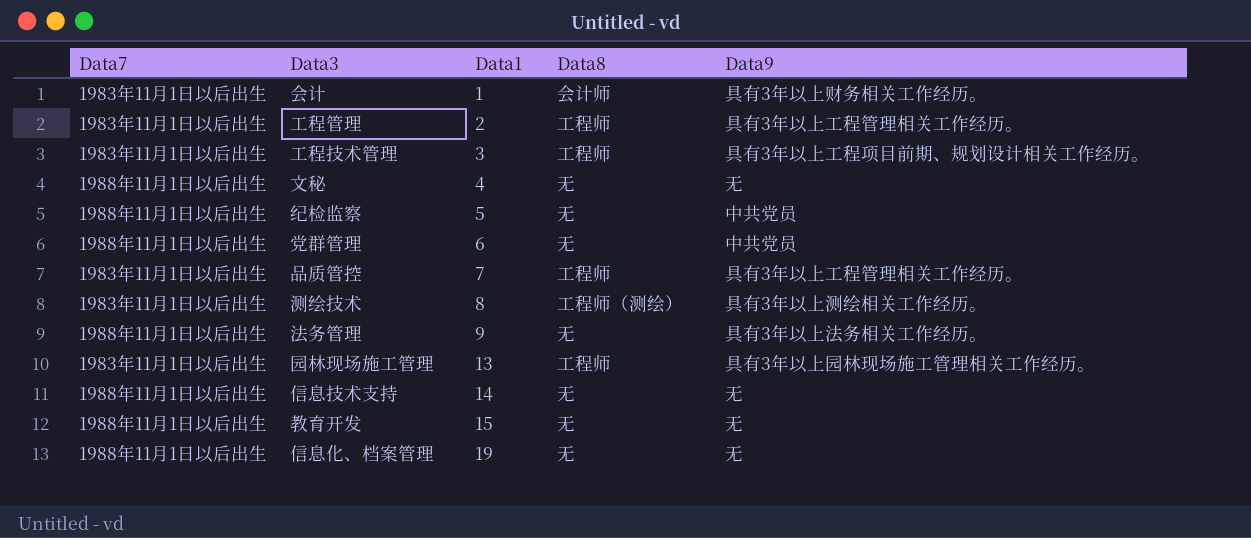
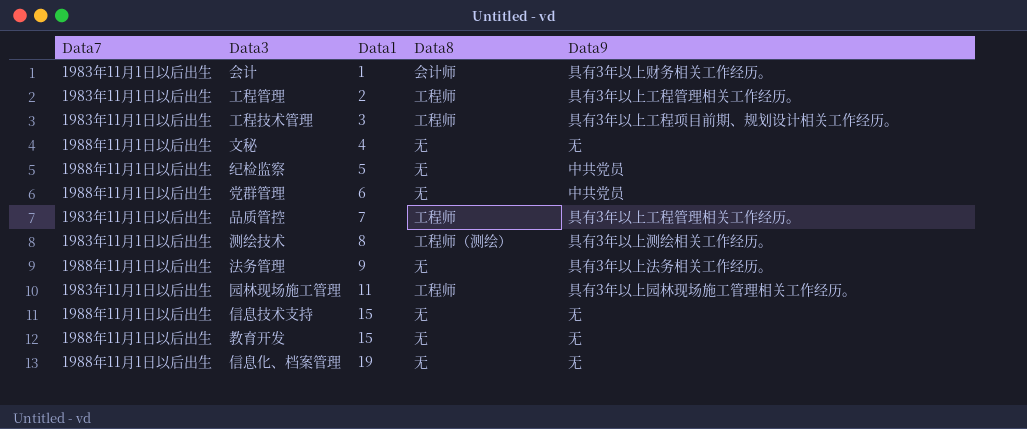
园林现场施工管理 | Data1: 13 -> 11
信息技术支持 | Data1: 14 -> 15

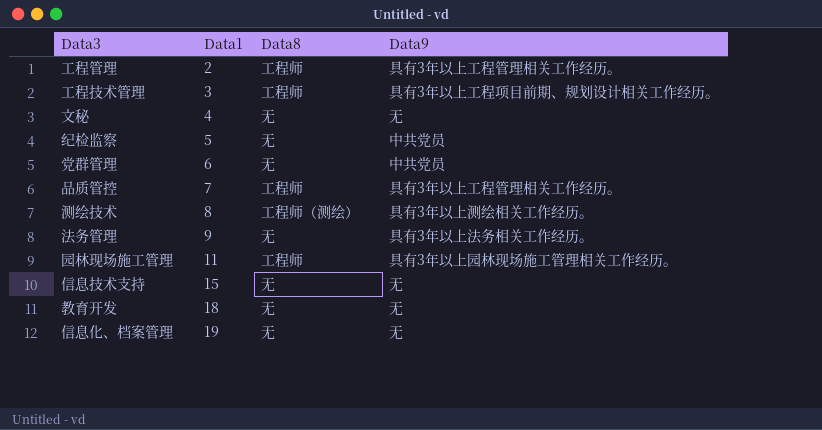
column Data7 | position: 1 -> none
row 会计: 1983年11月1日以后出生 | 1 | 会计师 | 具有3年以上财务相关工作经历。 -> none
教育开发 | Data1: 15 -> 18

